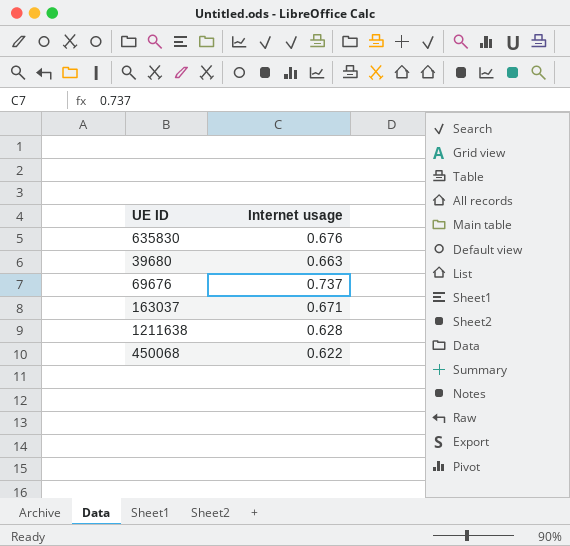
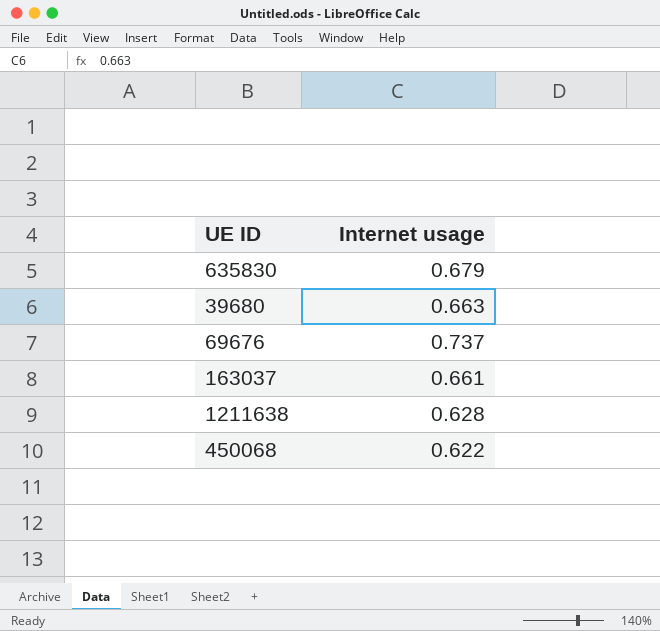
635830 | Internet usage: 0.676 -> 0.679
163037 | Internet usage: 0.671 -> 0.661

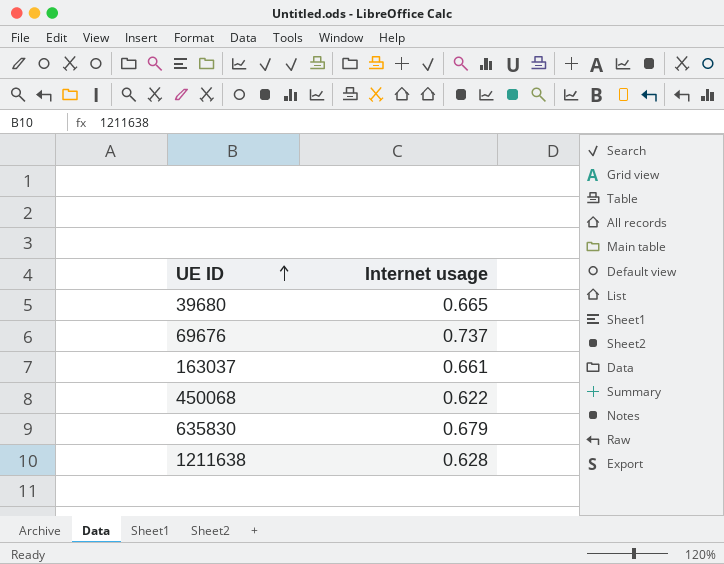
row order: none -> UE ID ascending
39680 | Internet usage: 0.663 -> 0.665

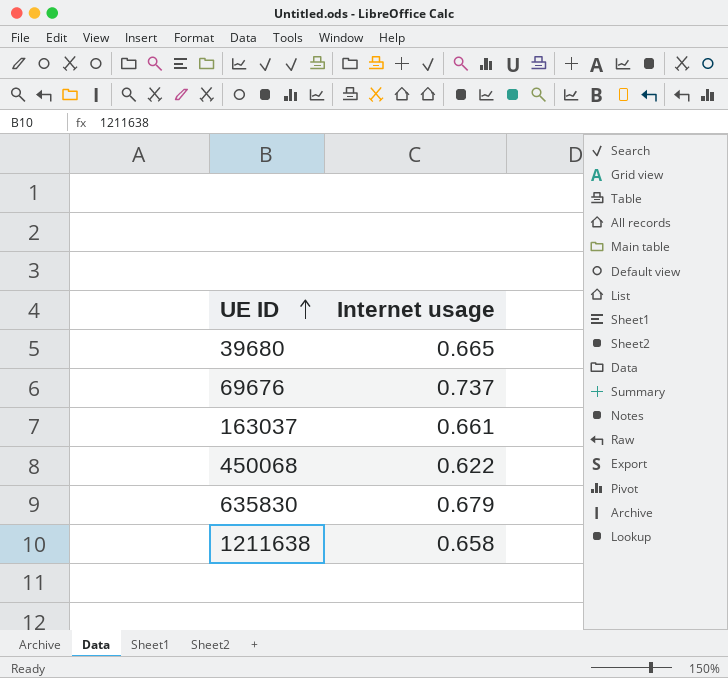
1211638 | Internet usage: 0.628 -> 0.658

